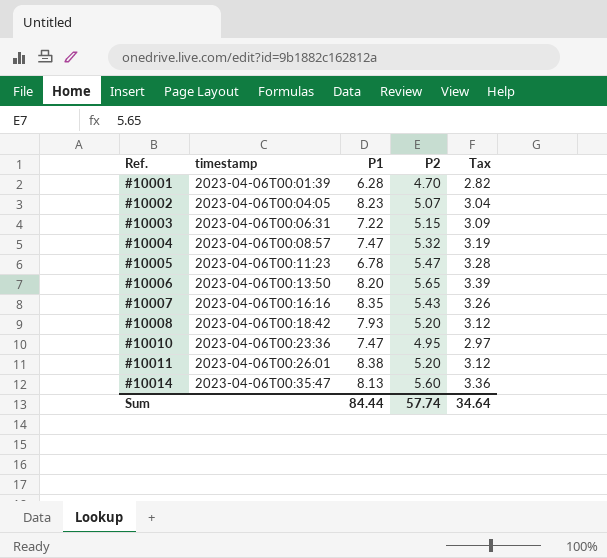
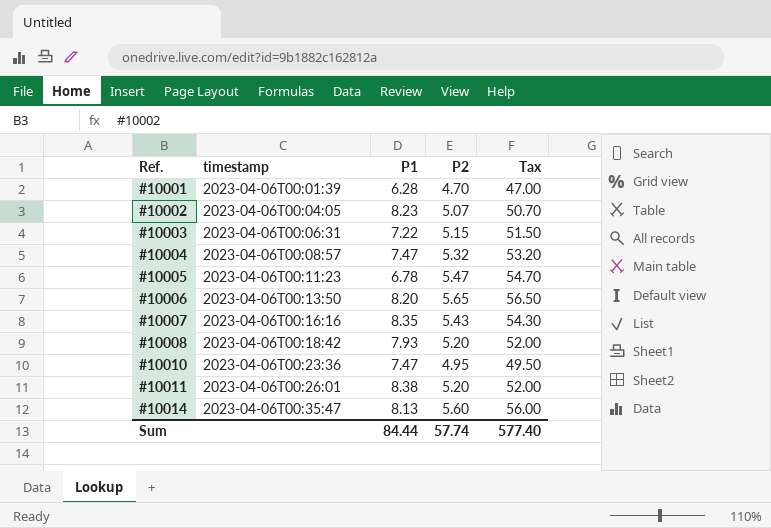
column Tax | formula: [P2] * 0.6 -> [P2] * 10
Sum | Tax: 34.64 -> 577.40

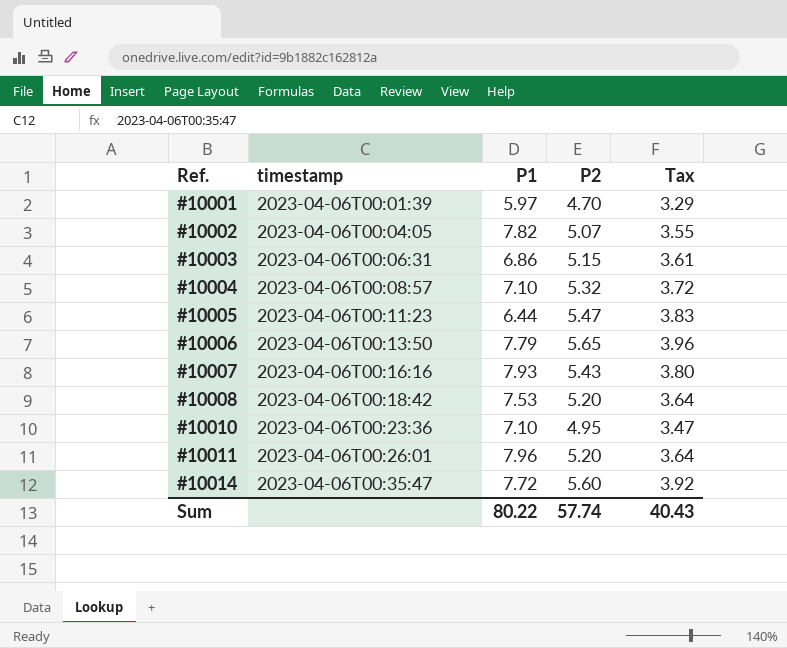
column Tax | formula: [P2] * 10 -> [P2] * 0.7
#10001 | P1: 6.28 -> 5.97
#10002 | P1: 8.23 -> 7.82
#10003 | P1: 7.22 -> 6.86
#10004 | P1: 7.47 -> 7.10
#10005 | P1: 6.78 -> 6.44
#10006 | P1: 8.20 -> 7.79
#10007 | P1: 8.35 -> 7.93
#10008 | P1: 7.93 -> 7.53
#10010 | P1: 7.47 -> 7.10
#10011 | P1: 8.38 -> 7.96
#10014 | P1: 8.13 -> 7.72
Sum | P1: 84.44 -> 80.22
Sum | Tax: 577.40 -> 40.43

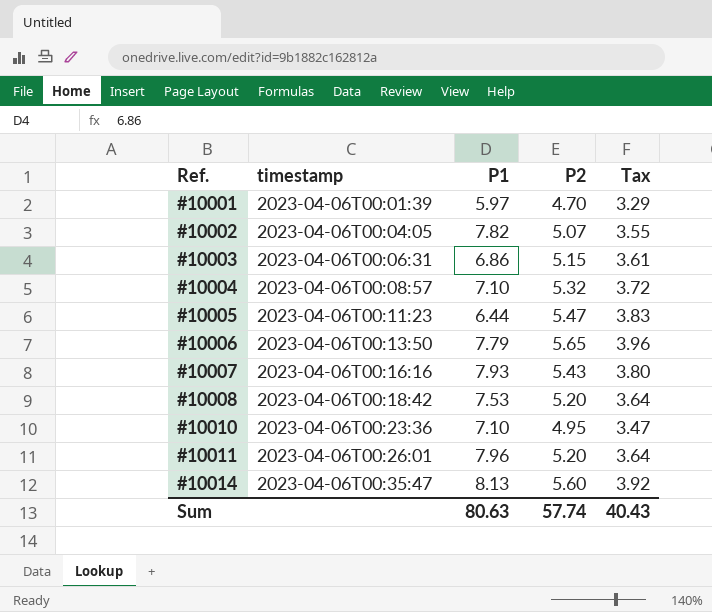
#10014 | P1: 7.72 -> 8.13
Sum | P1: 80.22 -> 80.63

